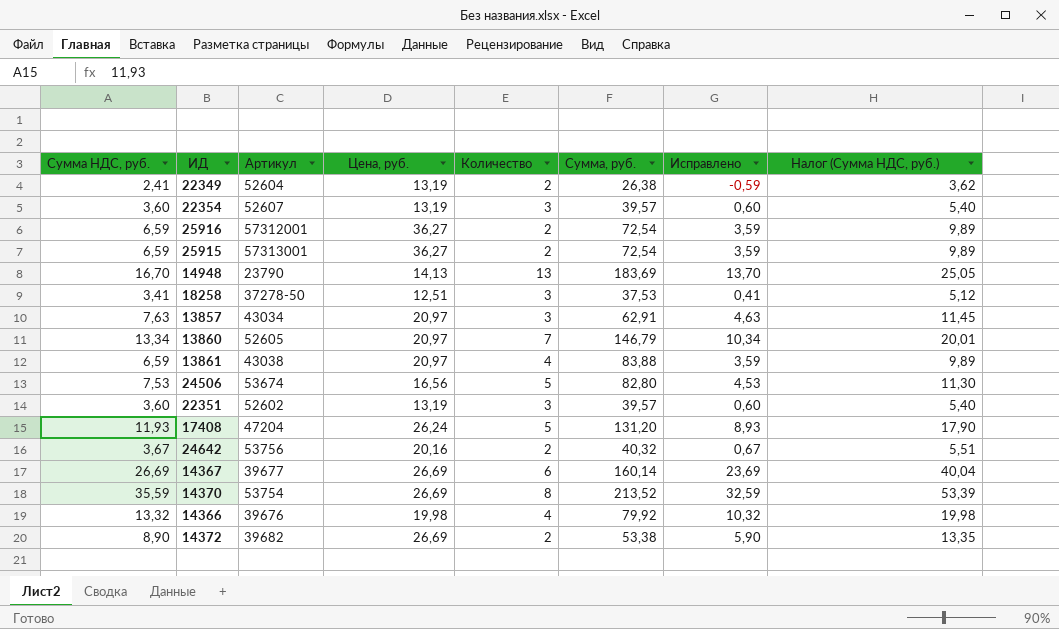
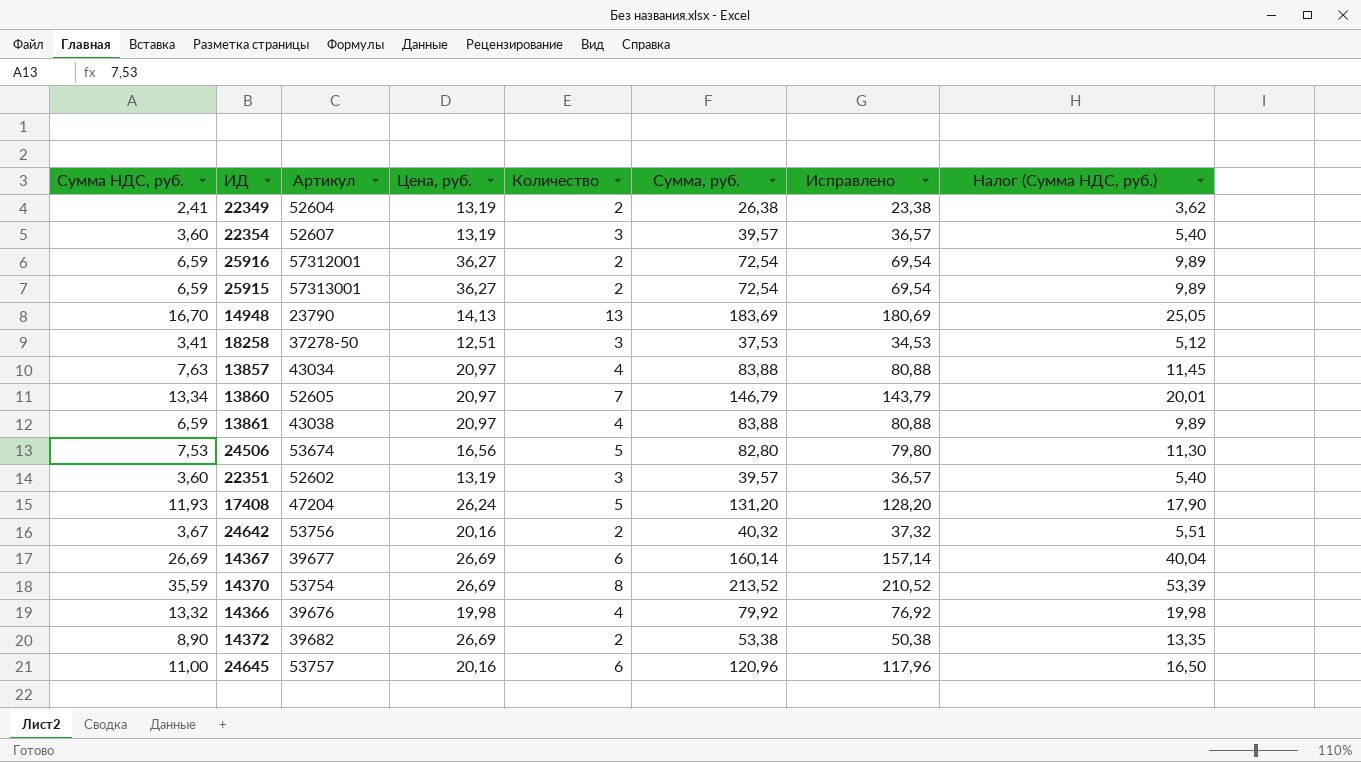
column Исправлено | formula: [Сумма НДС, руб.] - 3 -> [Сумма, руб.] - 3
13857 | Количество: 3 -> 4
13857 | Сумма, руб.: 62,91 -> 83,88
row 24645: none -> 11,00 | 53757 | 20,16 | 6 | 120,96 | 117,96 | 16,50

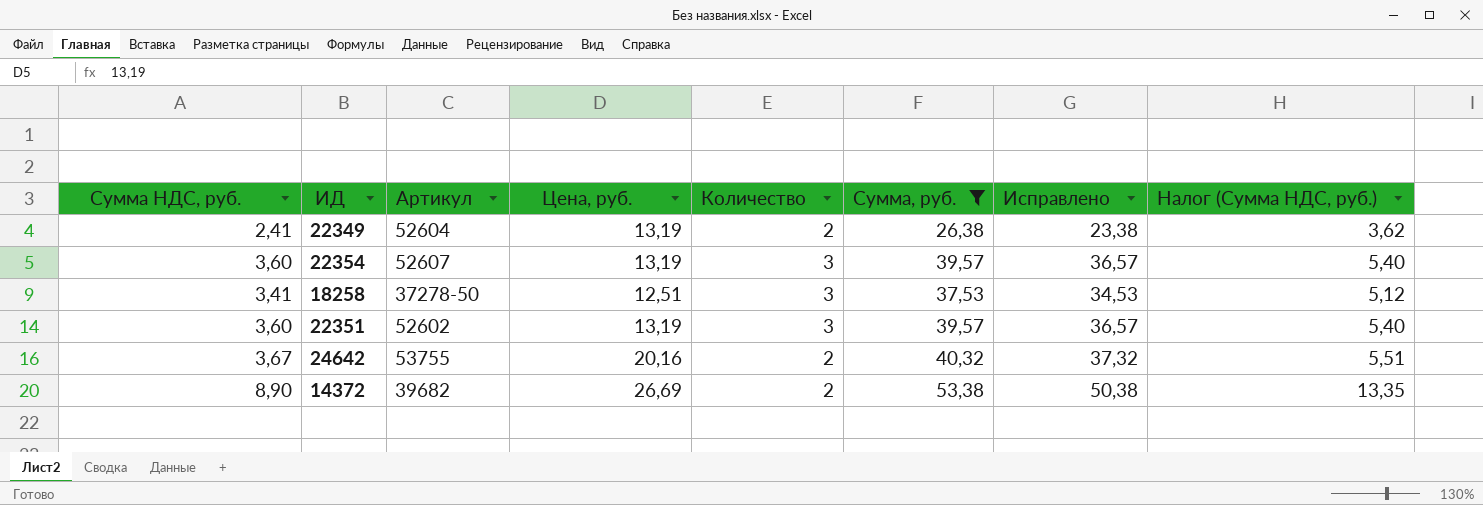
filter: none -> Сумма, руб. <= 53,38
24642 | Артикул: 53756 -> 53755

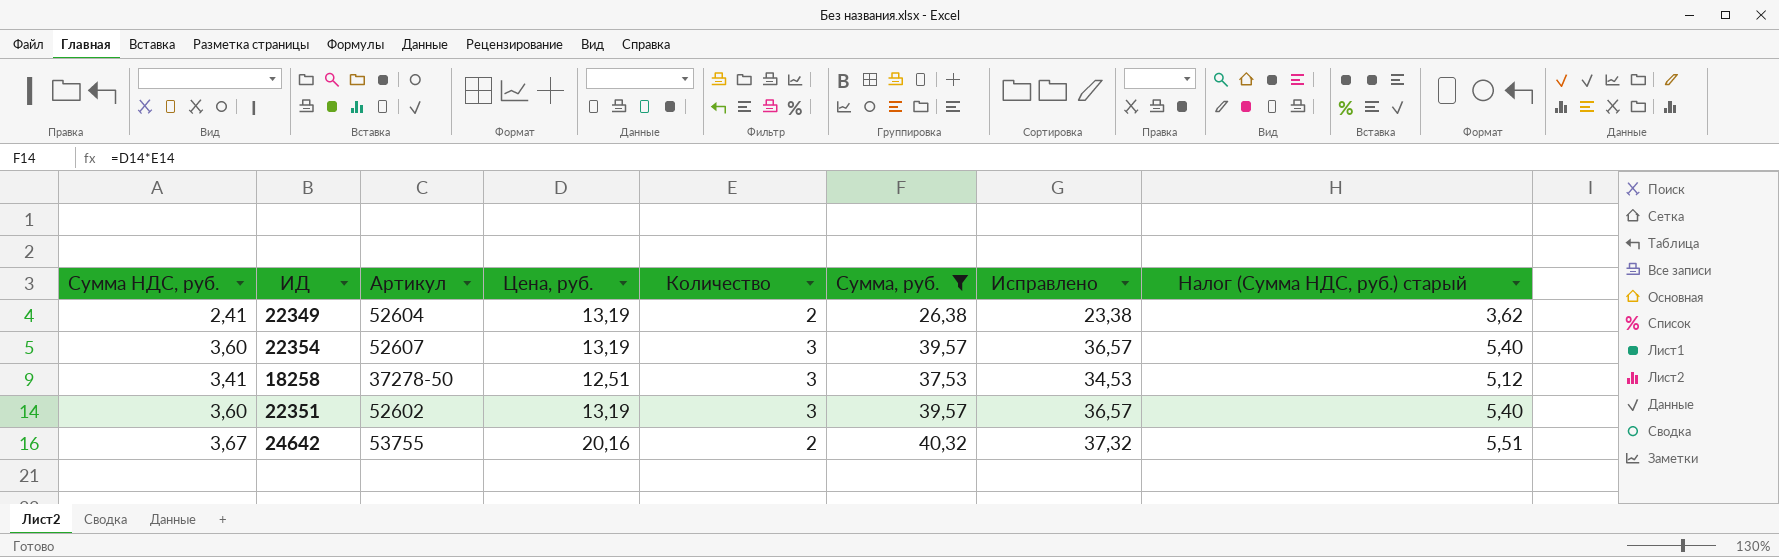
column name: Налог (Сумма НДС, руб.) -> Налог (Сумма НДС, руб.) старый
row 14372: 8,90 | 39682 | 26,69 | 2 | 53,38 | 50,38 | 13,35 -> none

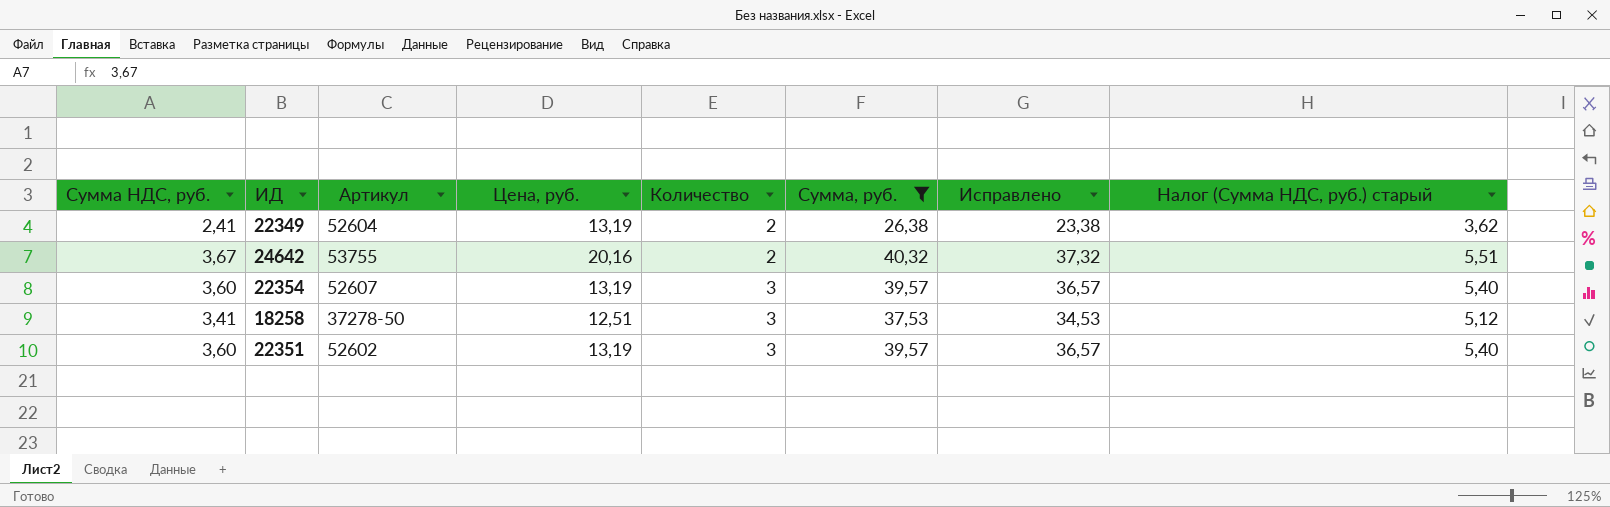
row order: none -> Количество ascending

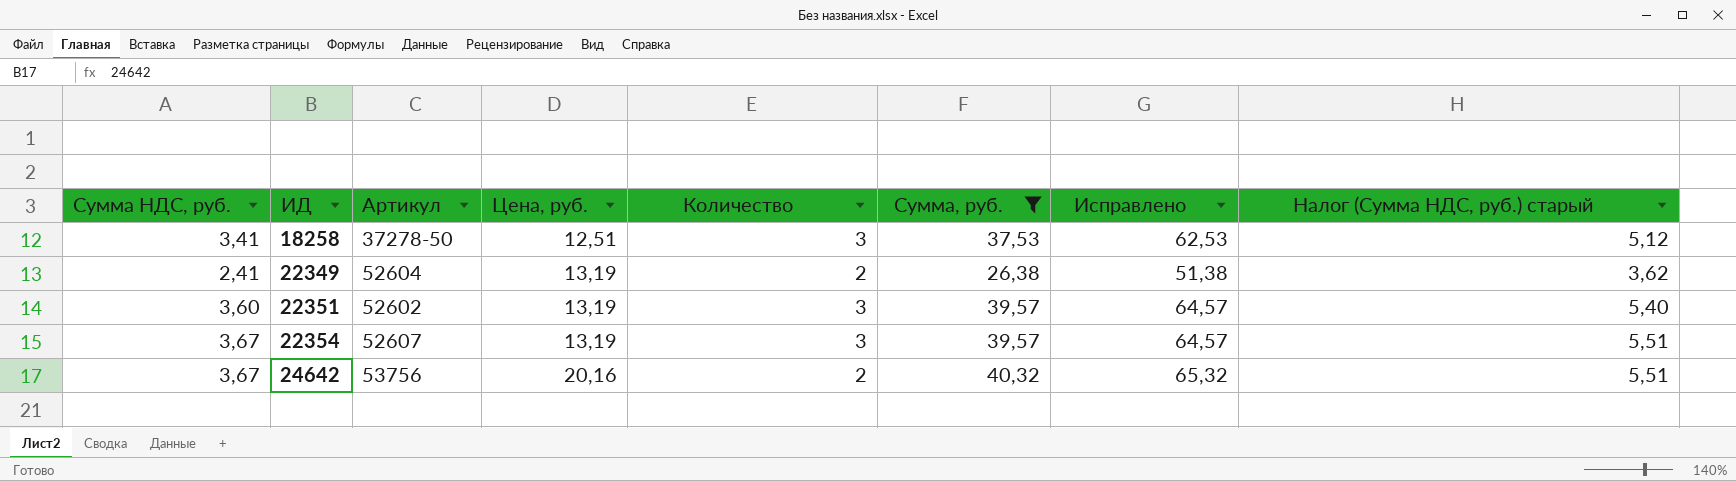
row order: Количество ascending -> ИД ascending
column Исправлено | formula: [Сумма, руб.] - 3 -> [Сумма, руб.] + 25
22354 | Сумма НДС, руб.: 3,60 -> 3,67
22354 | Налог (Сумма НДС, руб.) старый: 5,40 -> 5,51
24642 | Артикул: 53755 -> 53756

